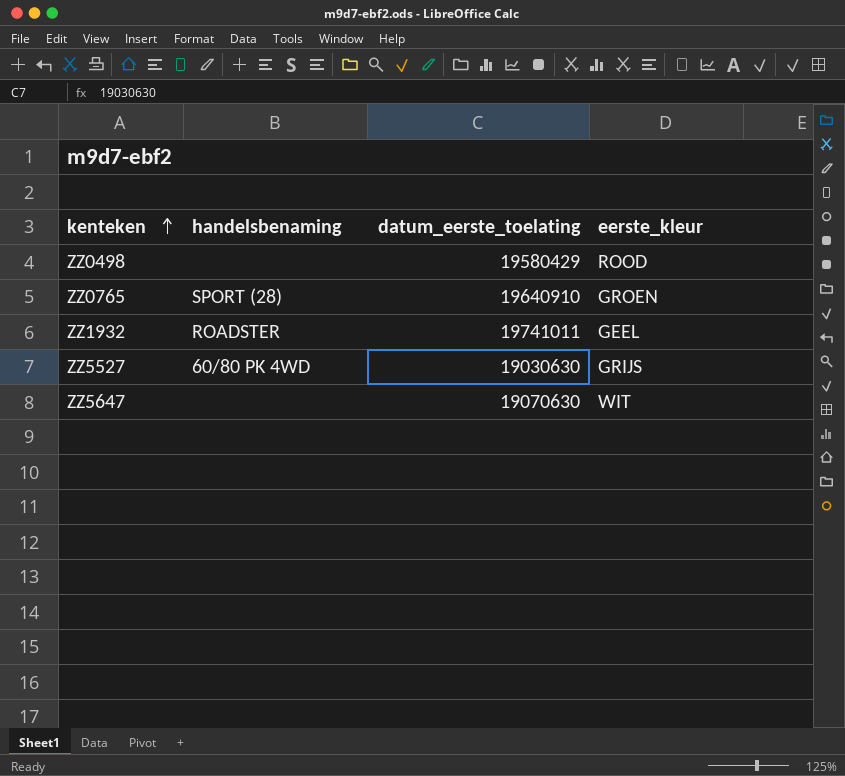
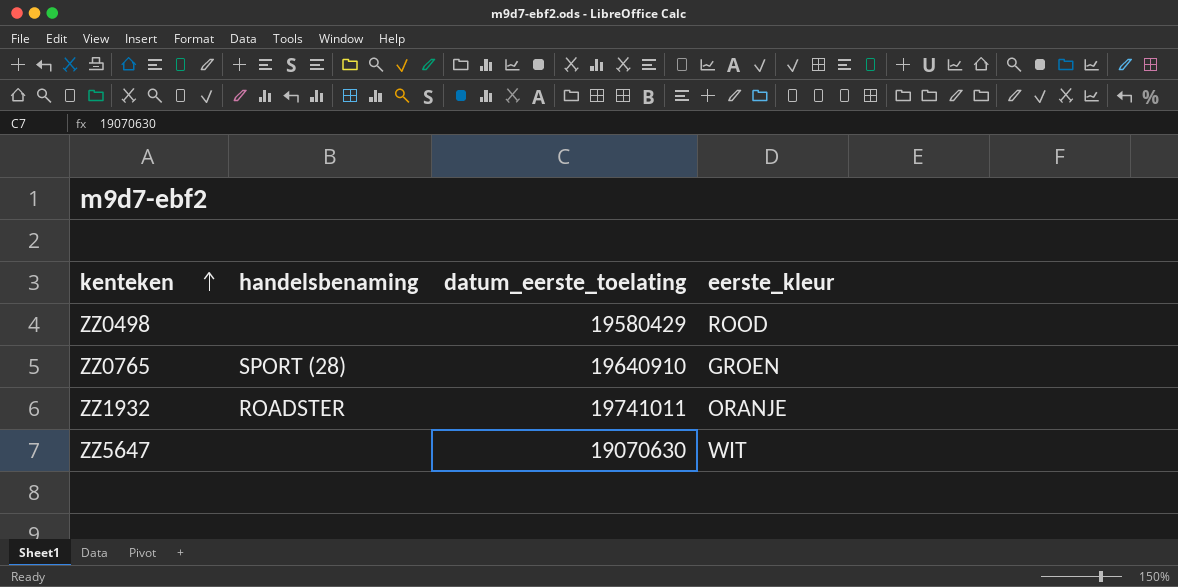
row ZZ5527: 60/80 PK 4WD | 19030630 | GRIJS -> none
ZZ1932 | eerste_kleur: GEEL -> ORANJE

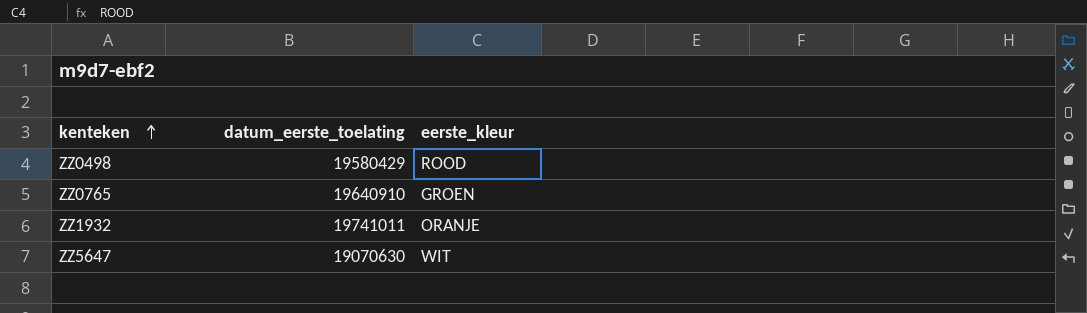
column handelsbenaming | position: 2 -> none

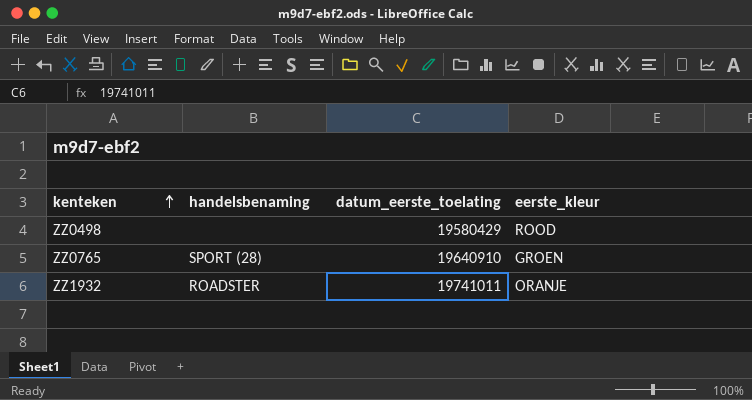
column handelsbenaming | position: none -> 2
row ZZ5647: 19070630 | WIT -> none

